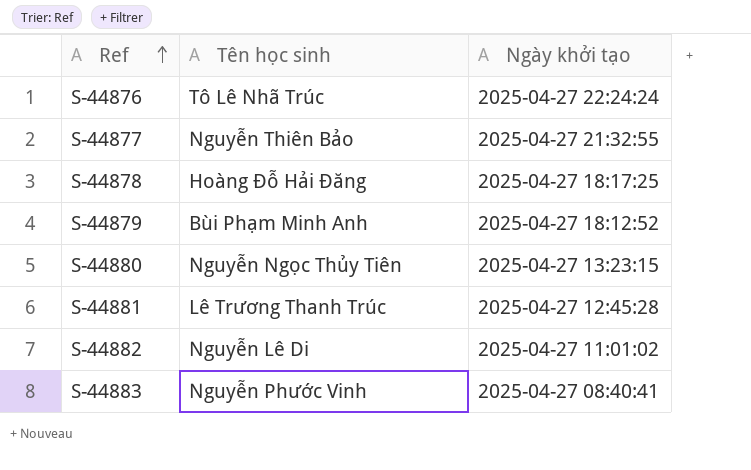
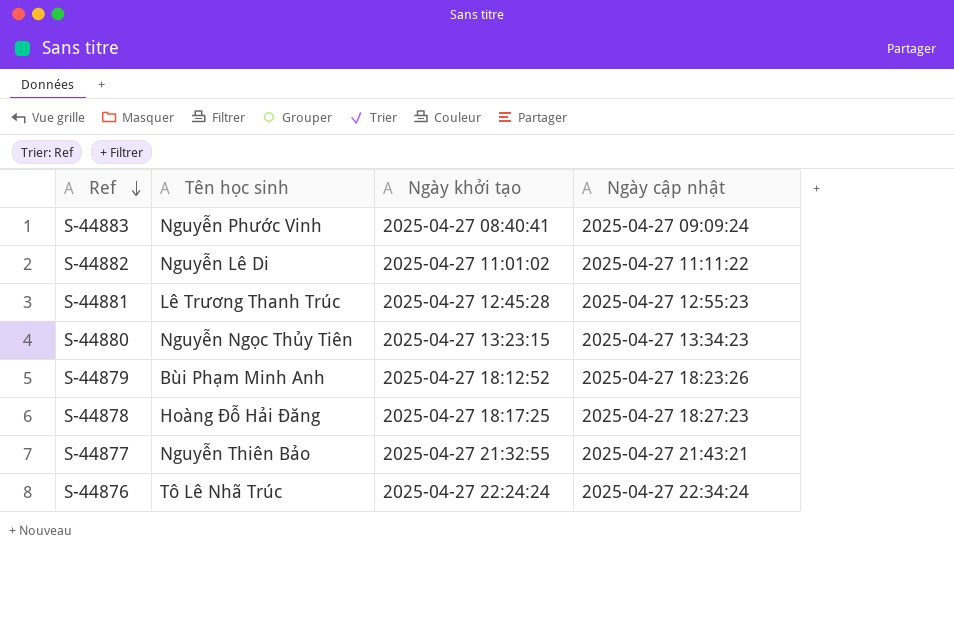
row order: Ref ascending -> Ref descending
column Ngày cập nhật | position: none -> 4

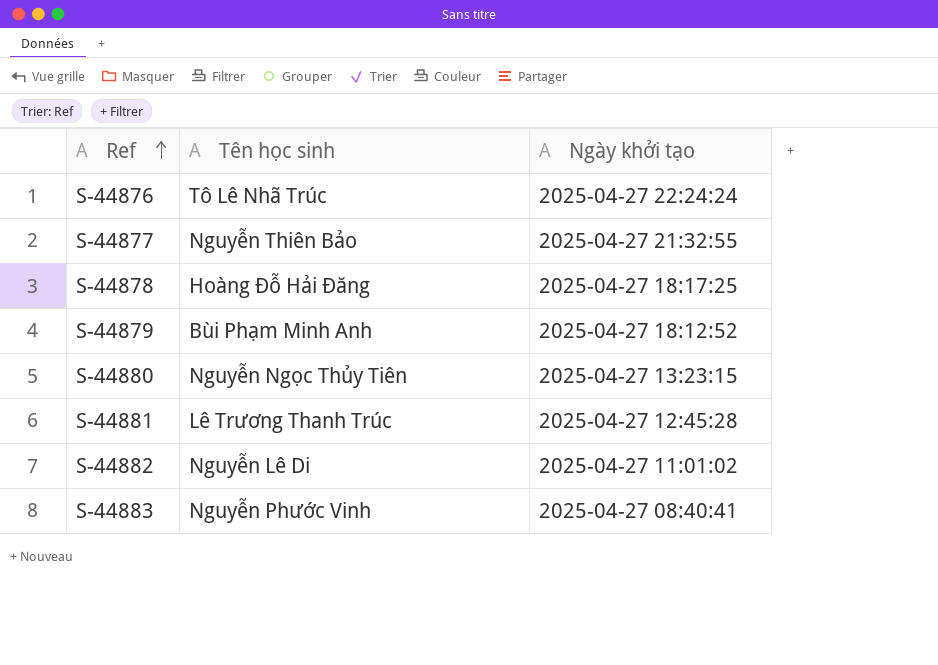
row order: Ref descending -> Ref ascending
column Ngày cập nhật | position: 4 -> none

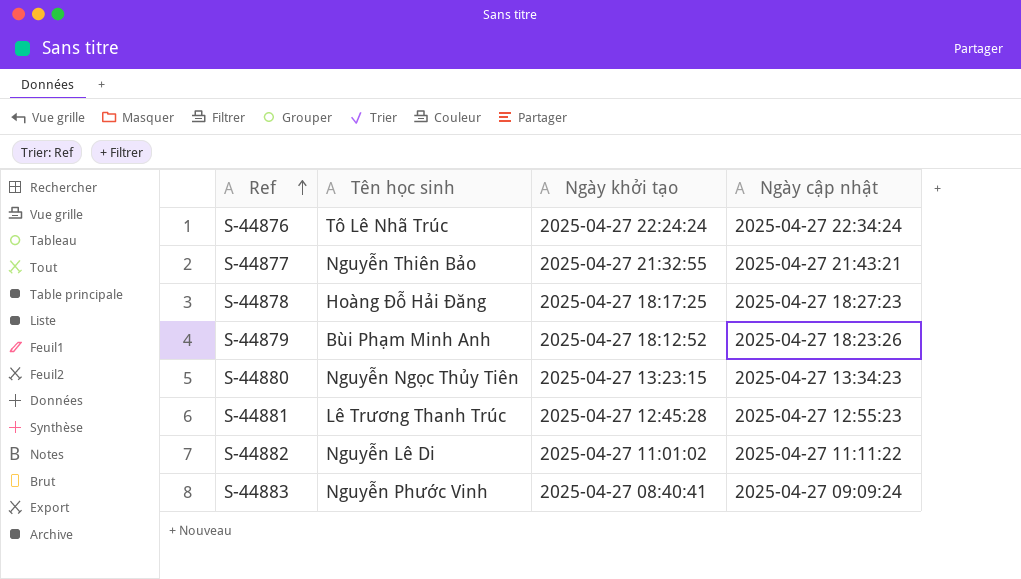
column Ngày cập nhật | position: none -> 4

